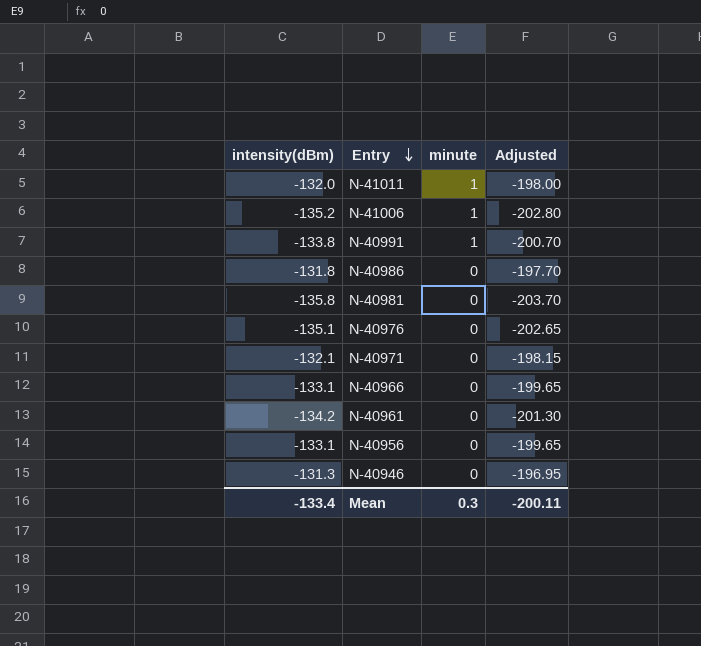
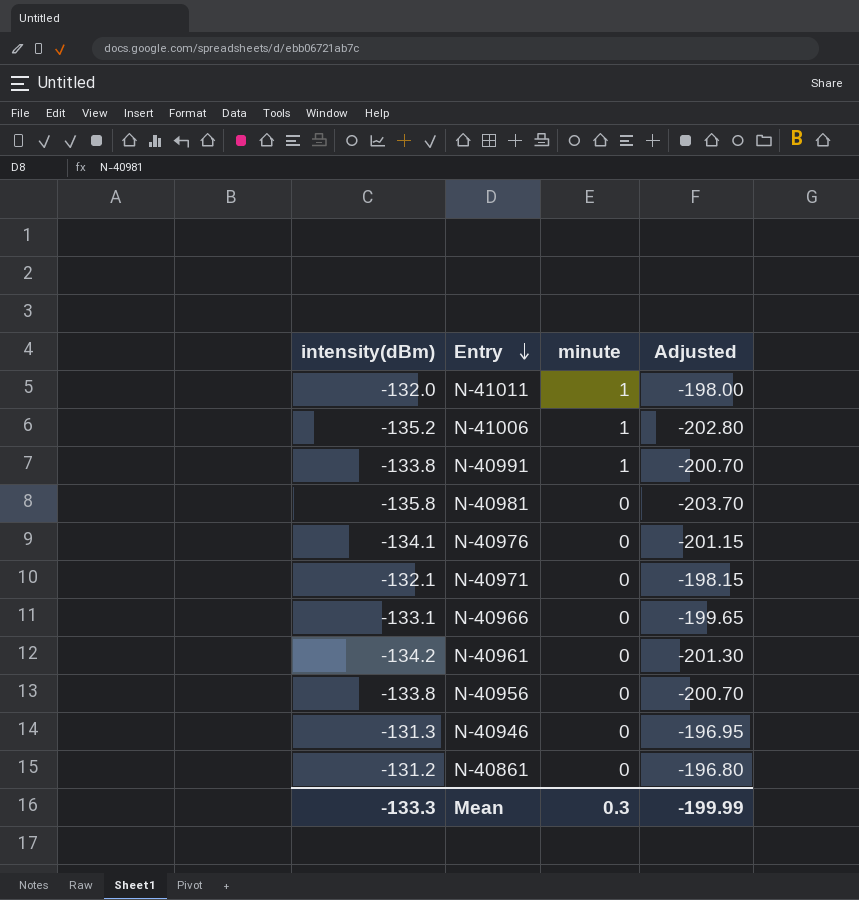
row N-40986: -131.8 | 0 | -197.70 -> none
N-40976 | intensity(dBm): -135.1 -> -134.1
N-40976 | Adjusted: -202.65 -> -201.15
N-40956 | intensity(dBm): -133.1 -> -133.8
N-40956 | Adjusted: -199.65 -> -200.70
row N-40861: none -> -131.2 | 0 | -196.80
Mean | intensity(dBm): -133.4 -> -133.3
Mean | Adjusted: -200.11 -> -199.99

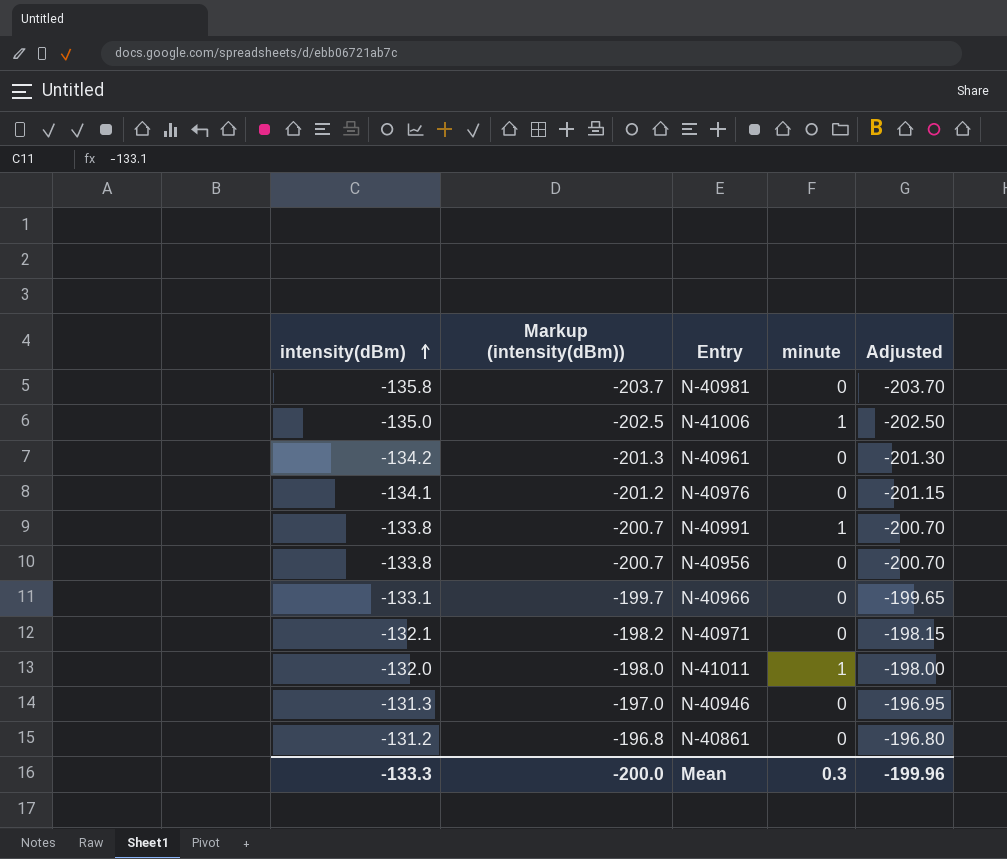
row order: Entry descending -> intensity(dBm) ascending
column Markup (intensity(dBm)) | formula: none -> [intensity(dBm)] * 1.5
N-41006 | intensity(dBm): -135.2 -> -135.0
N-41006 | Adjusted: -202.80 -> -202.50
Mean | Adjusted: -199.99 -> -199.96

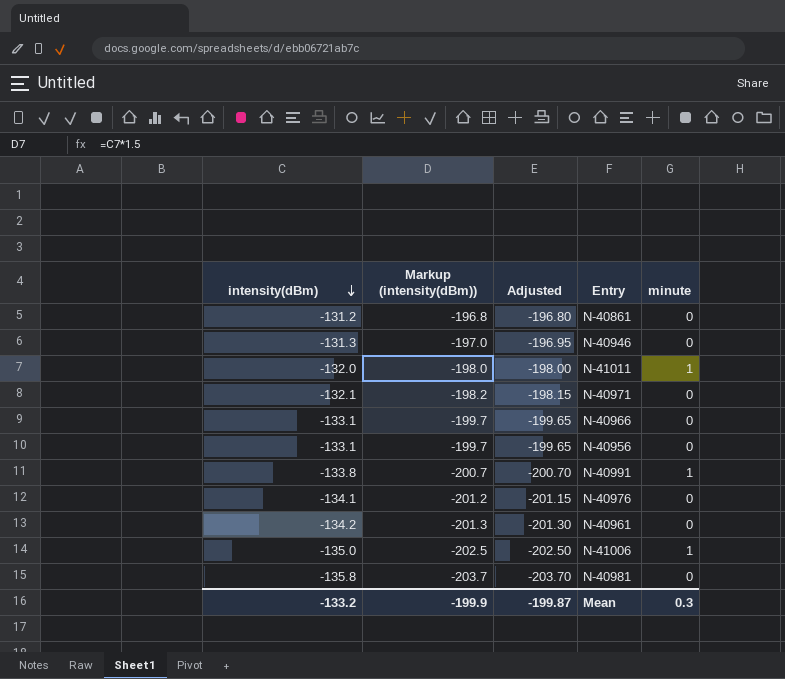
row order: intensity(dBm) ascending -> intensity(dBm) descending
column Adjusted | position: 5 -> 3
N-40956 | intensity(dBm): -133.8 -> -133.1
N-40956 | Markup (intensity(dBm)): -200.7 -> -199.7
N-40956 | Adjusted: -200.70 -> -199.65
Mean | intensity(dBm): -133.3 -> -133.2
Mean | Markup (intensity(dBm)): -200.0 -> -199.9
Mean | Adjusted: -199.96 -> -199.87

